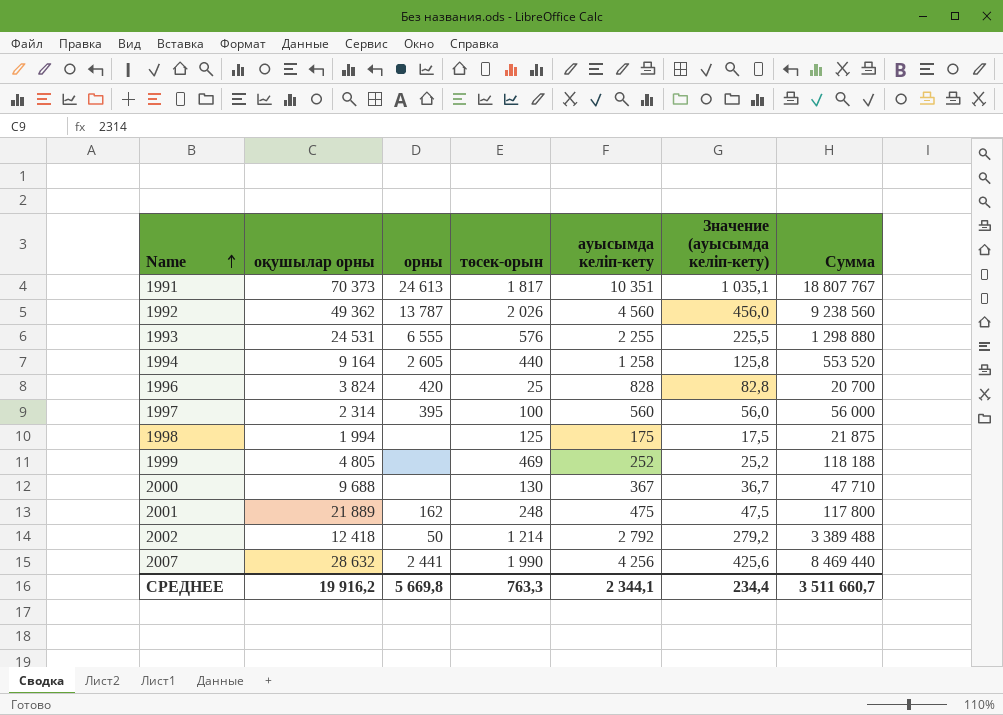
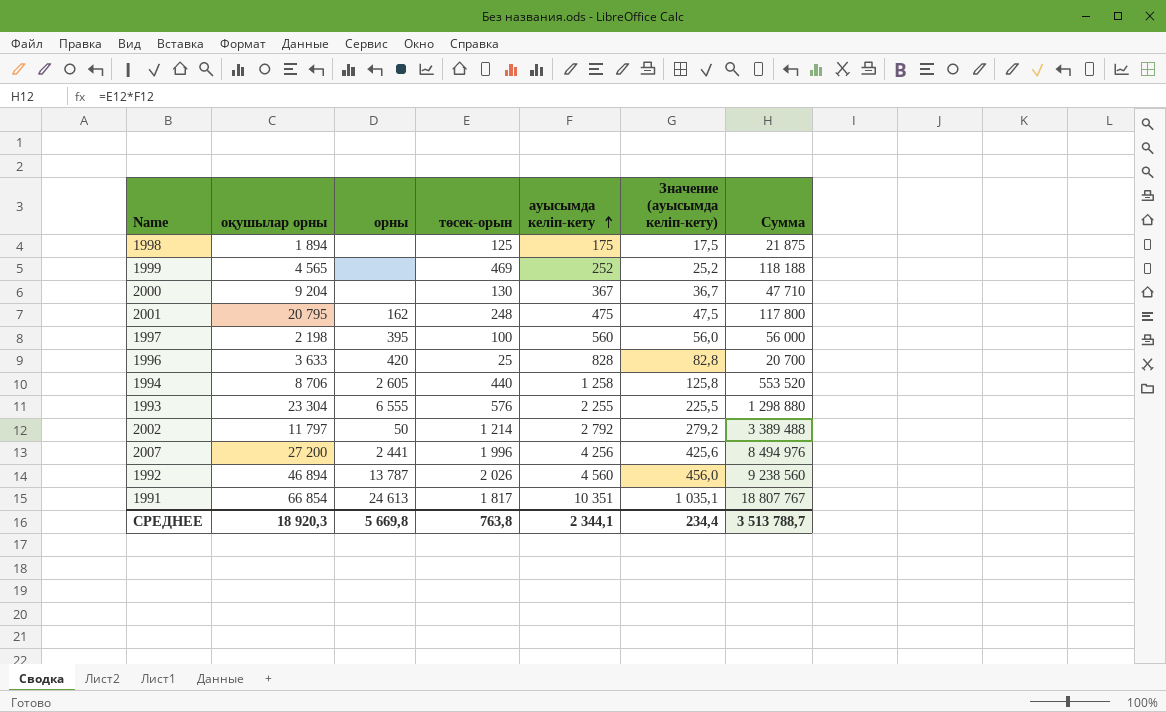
row order: Name ascending -> ауысымда келіп-кету ascending
1998 | оқушылар орны: 1 994 -> 1 894
1999 | оқушылар орны: 4 805 -> 4 565
2000 | оқушылар орны: 9 688 -> 9 204
2001 | оқушылар орны: 21 889 -> 20 795
1997 | оқушылар орны: 2 314 -> 2 198
1996 | оқушылар орны: 3 824 -> 3 633
1994 | оқушылар орны: 9 164 -> 8 706
1993 | оқушылар орны: 24 531 -> 23 304
2002 | оқушылар орны: 12 418 -> 11 797
2007 | оқушылар орны: 28 632 -> 27 200
2007 | төсек-орын: 1 990 -> 1 996
2007 | Сумма: 8 469 440 -> 8 494 976
1992 | оқушылар орны: 49 362 -> 46 894
1991 | оқушылар орны: 70 373 -> 66 854
СРЕДНЕЕ | оқушылар орны: 19 916,2 -> 18 920,3
СРЕДНЕЕ | төсек-орын: 763,3 -> 763,8
СРЕДНЕЕ | Сумма: 3 511 660,7 -> 3 513 788,7

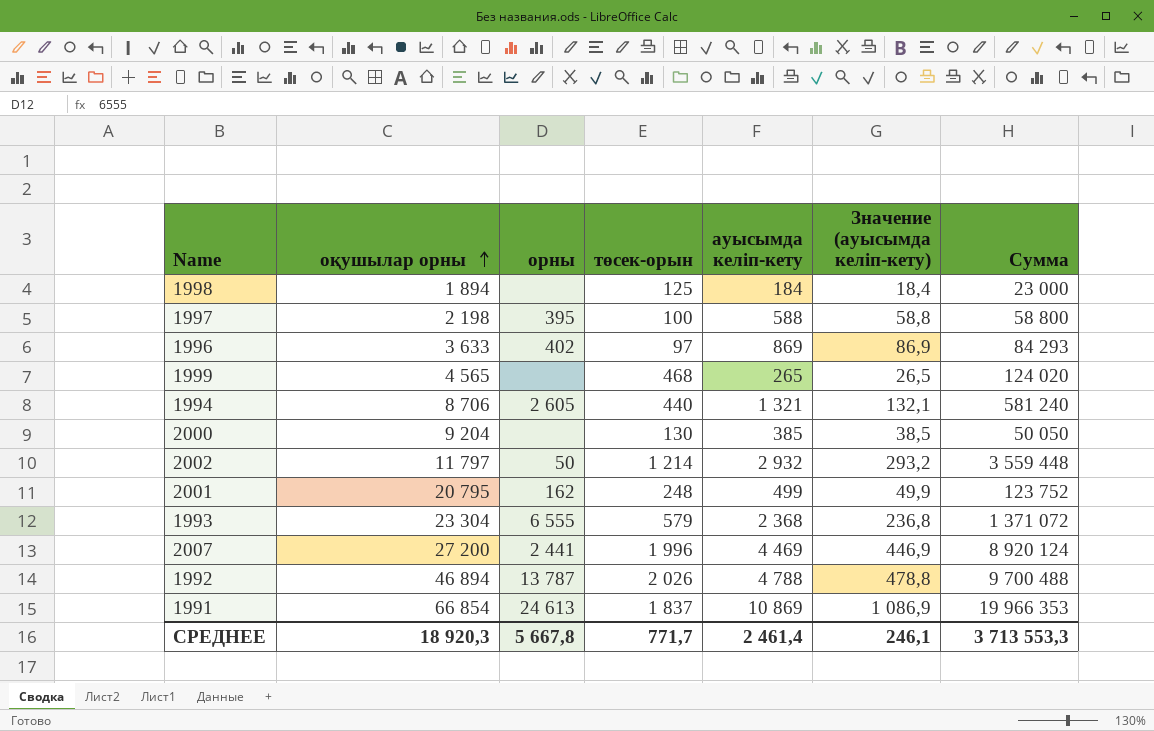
row order: ауысымда келіп-кету ascending -> оқушылар орны ascending
1998 | ауысымда келіп-кету: 175 -> 184
1998 | Значение (ауысымда келіп-кету): 17,5 -> 18,4
1998 | Сумма: 21 875 -> 23 000
1997 | ауысымда келіп-кету: 560 -> 588
1997 | Значение (ауысымда келіп-кету): 56,0 -> 58,8
1997 | Сумма: 56 000 -> 58 800
1996 | орны: 420 -> 402
1996 | төсек-орын: 25 -> 97
1996 | ауысымда келіп-кету: 828 -> 869
1996 | Значение (ауысымда келіп-кету): 82,8 -> 86,9
1996 | Сумма: 20 700 -> 84 293
1999 | төсек-орын: 469 -> 468
1999 | ауысымда келіп-кету: 252 -> 265
1999 | Значение (ауысымда келіп-кету): 25,2 -> 26,5
1999 | Сумма: 118 188 -> 124 020
1994 | ауысымда келіп-кету: 1 258 -> 1 321
1994 | Значение (ауысымда келіп-кету): 125,8 -> 132,1
1994 | Сумма: 553 520 -> 581 240
2000 | ауысымда келіп-кету: 367 -> 385
2000 | Значение (ауысымда келіп-кету): 36,7 -> 38,5
2000 | Сумма: 47 710 -> 50 050
2002 | ауысымда келіп-кету: 2 792 -> 2 932
2002 | Значение (ауысымда келіп-кету): 279,2 -> 293,2
2002 | Сумма: 3 389 488 -> 3 559 448
2001 | ауысымда келіп-кету: 475 -> 499
2001 | Значение (ауысымда келіп-кету): 47,5 -> 49,9
2001 | Сумма: 117 800 -> 123 752
1993 | төсек-орын: 576 -> 579
1993 | ауысымда келіп-кету: 2 255 -> 2 368
1993 | Значение (ауысымда келіп-кету): 225,5 -> 236,8
1993 | Сумма: 1 298 880 -> 1 371 072
2007 | ауысымда келіп-кету: 4 256 -> 4 469
2007 | Значение (ауысымда келіп-кету): 425,6 -> 446,9
2007 | Сумма: 8 494 976 -> 8 920 124
1992 | ауысымда келіп-кету: 4 560 -> 4 788
1992 | Значение (ауысымда келіп-кету): 456,0 -> 478,8
1992 | Сумма: 9 238 560 -> 9 700 488
1991 | төсек-орын: 1 817 -> 1 837
1991 | ауысымда келіп-кету: 10 351 -> 10 869
1991 | Значение (ауысымда келіп-кету): 1 035,1 -> 1 086,9
1991 | Сумма: 18 807 767 -> 19 966 353
СРЕДНЕЕ | орны: 5 669,8 -> 5 667,8
СРЕДНЕЕ | төсек-орын: 763,8 -> 771,7
СРЕДНЕЕ | ауысымда келіп-кету: 2 344,1 -> 2 461,4
СРЕДНЕЕ | Значение (ауысымда келіп-кету): 234,4 -> 246,1
СРЕДНЕЕ | Сумма: 3 513 788,7 -> 3 713 553,3

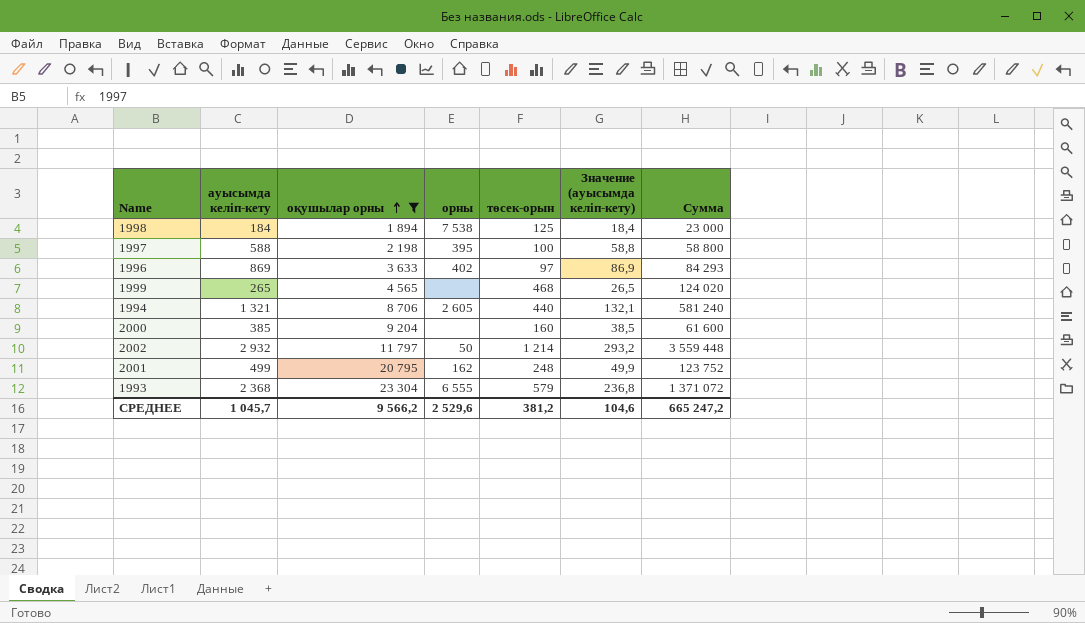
filter: none -> оқушылар орны <= 23 304
column ауысымда келіп-кету | position: 5 -> 2
1998 | орны: none -> 7 538
2000 | төсек-орын: 130 -> 160
2000 | Сумма: 50 050 -> 61 600
СРЕДНЕЕ | ауысымда келіп-кету: 2 461,4 -> 1 045,7
СРЕДНЕЕ | оқушылар орны: 18 920,3 -> 9 566,2
СРЕДНЕЕ | орны: 5 667,8 -> 2 529,6
СРЕДНЕЕ | төсек-орын: 771,7 -> 381,2
СРЕДНЕЕ | Значение (ауысымда келіп-кету): 246,1 -> 104,6
СРЕДНЕЕ | Сумма: 3 713 553,3 -> 665 247,2

